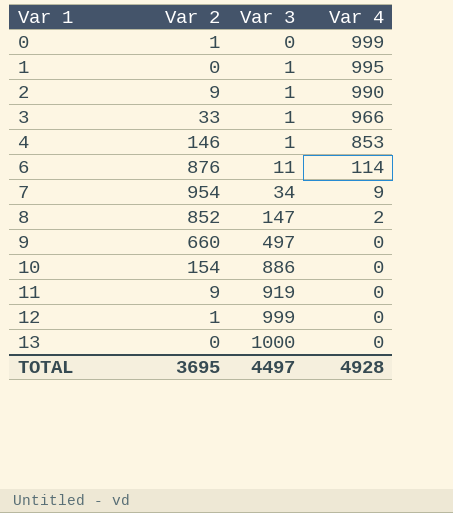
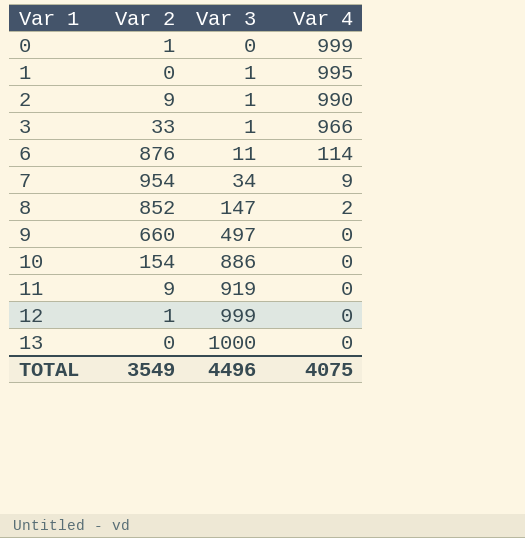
row 4: 146 | 1 | 853 -> none
TOTAL | Var 2: 3695 -> 3549
TOTAL | Var 3: 4497 -> 4496
TOTAL | Var 4: 4928 -> 4075

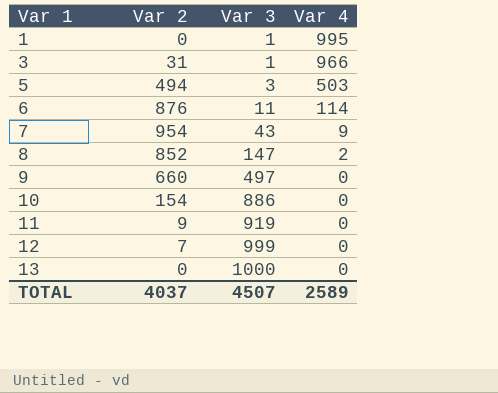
row 0: 1 | 0 | 999 -> none
row 2: 9 | 1 | 990 -> none
3 | Var 2: 33 -> 31
row 5: none -> 494 | 3 | 503
7 | Var 3: 34 -> 43
12 | Var 2: 1 -> 7
TOTAL | Var 2: 3549 -> 4037
TOTAL | Var 3: 4496 -> 4507
TOTAL | Var 4: 4075 -> 2589

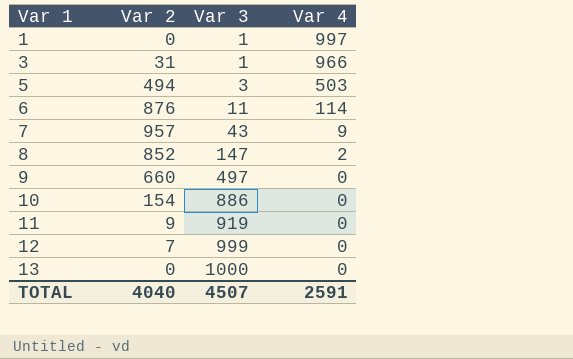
1 | Var 4: 995 -> 997
7 | Var 2: 954 -> 957
TOTAL | Var 2: 4037 -> 4040
TOTAL | Var 4: 2589 -> 2591

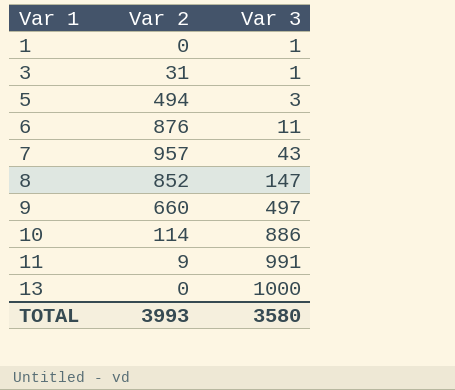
column Var 4 | position: 4 -> none
row 12: 7 | 999 | 0 -> none
10 | Var 2: 154 -> 114
11 | Var 3: 919 -> 991
TOTAL | Var 2: 4040 -> 3993
TOTAL | Var 3: 4507 -> 3580

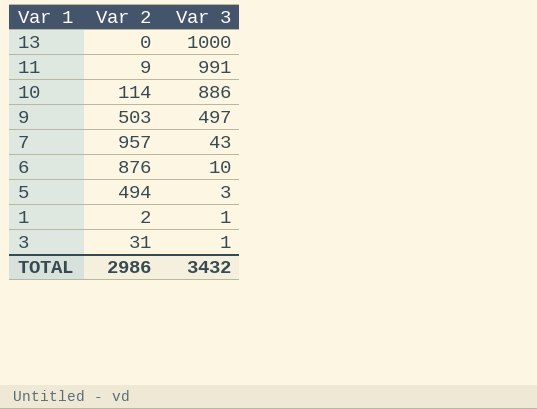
row order: Var 1 ascending -> Var 3 descending
row 8: 852 | 147 -> none
9 | Var 2: 660 -> 503
6 | Var 3: 11 -> 10
1 | Var 2: 0 -> 2
TOTAL | Var 2: 3993 -> 2986
TOTAL | Var 3: 3580 -> 3432

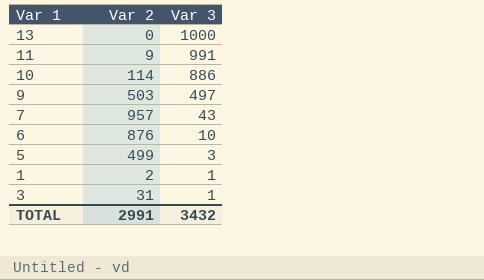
5 | Var 2: 494 -> 499
TOTAL | Var 2: 2986 -> 2991

